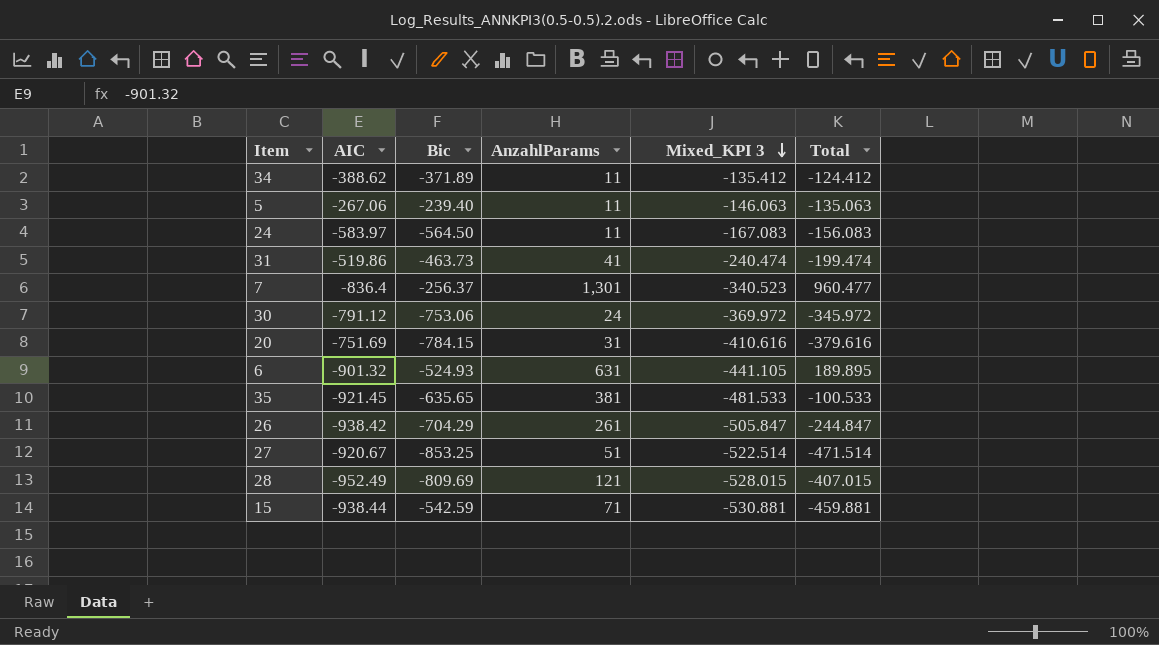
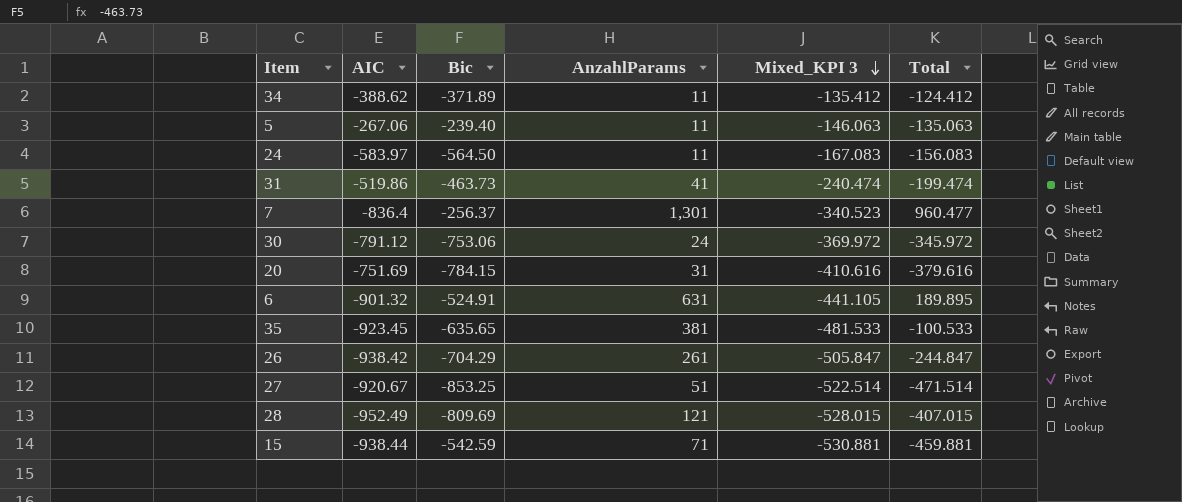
6 | Bic: -524.93 -> -524.91
35 | AIC: -921.45 -> -923.45

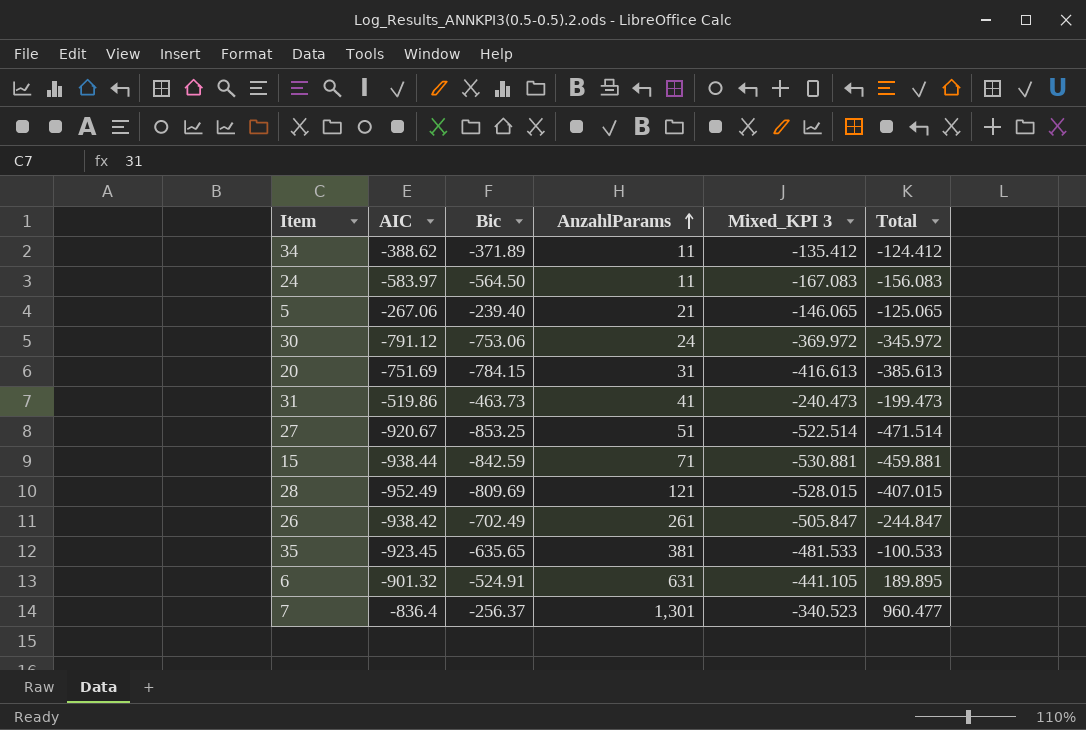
row order: Mixed_KPI 3 descending -> AnzahlParams ascending
5 | AnzahlParams: 11 -> 21
5 | Mixed_KPI 3: -146.063 -> -146.065
5 | Total: -135.063 -> -125.065
20 | Mixed_KPI 3: -410.616 -> -416.613
20 | Total: -379.616 -> -385.613
31 | Mixed_KPI 3: -240.474 -> -240.473
31 | Total: -199.474 -> -199.473
15 | Bic: -542.59 -> -842.59
26 | Bic: -704.29 -> -702.49

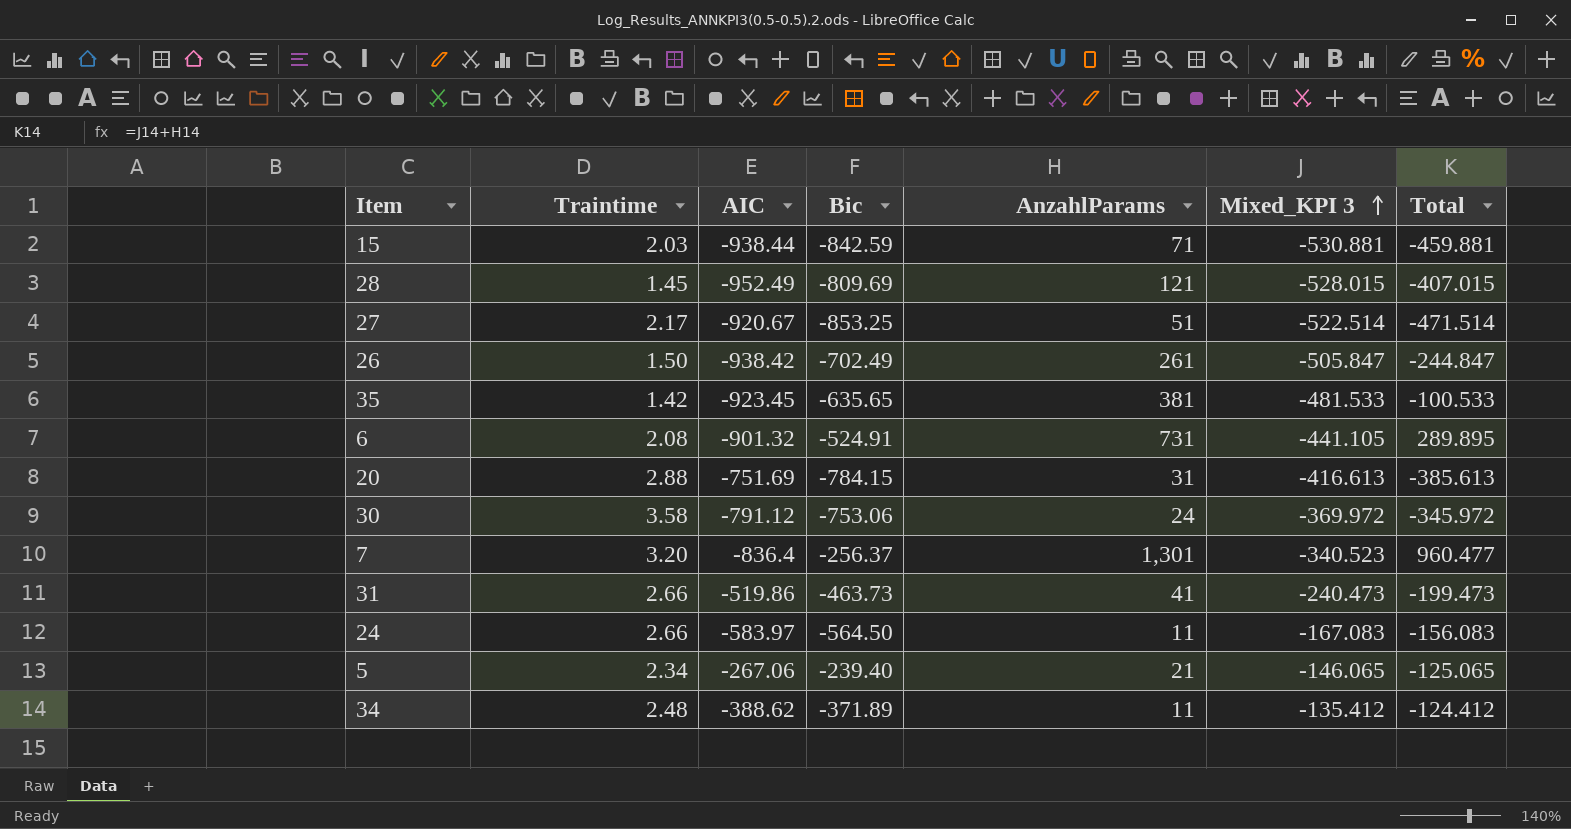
row order: AnzahlParams ascending -> Mixed_KPI 3 ascending
column Traintime | position: none -> 2
6 | AnzahlParams: 631 -> 731
6 | Total: 189.895 -> 289.895

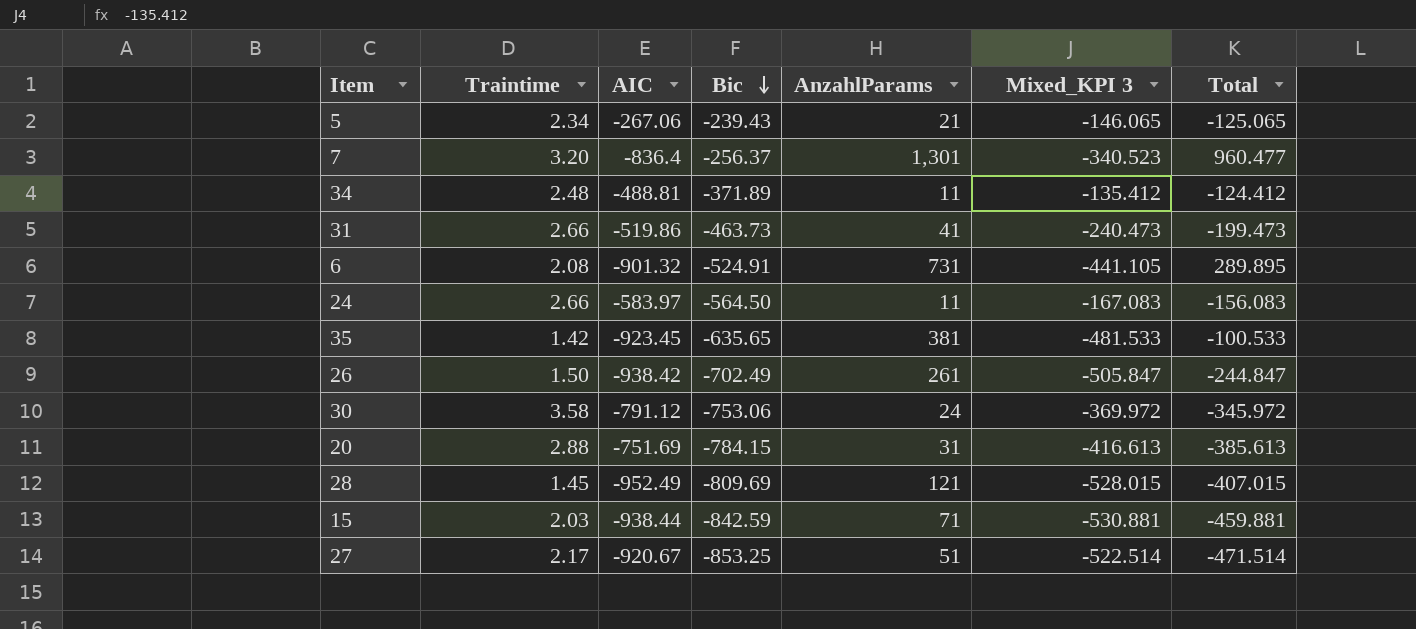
row order: Mixed_KPI 3 ascending -> Bic descending
5 | Bic: -239.40 -> -239.43
34 | AIC: -388.62 -> -488.81

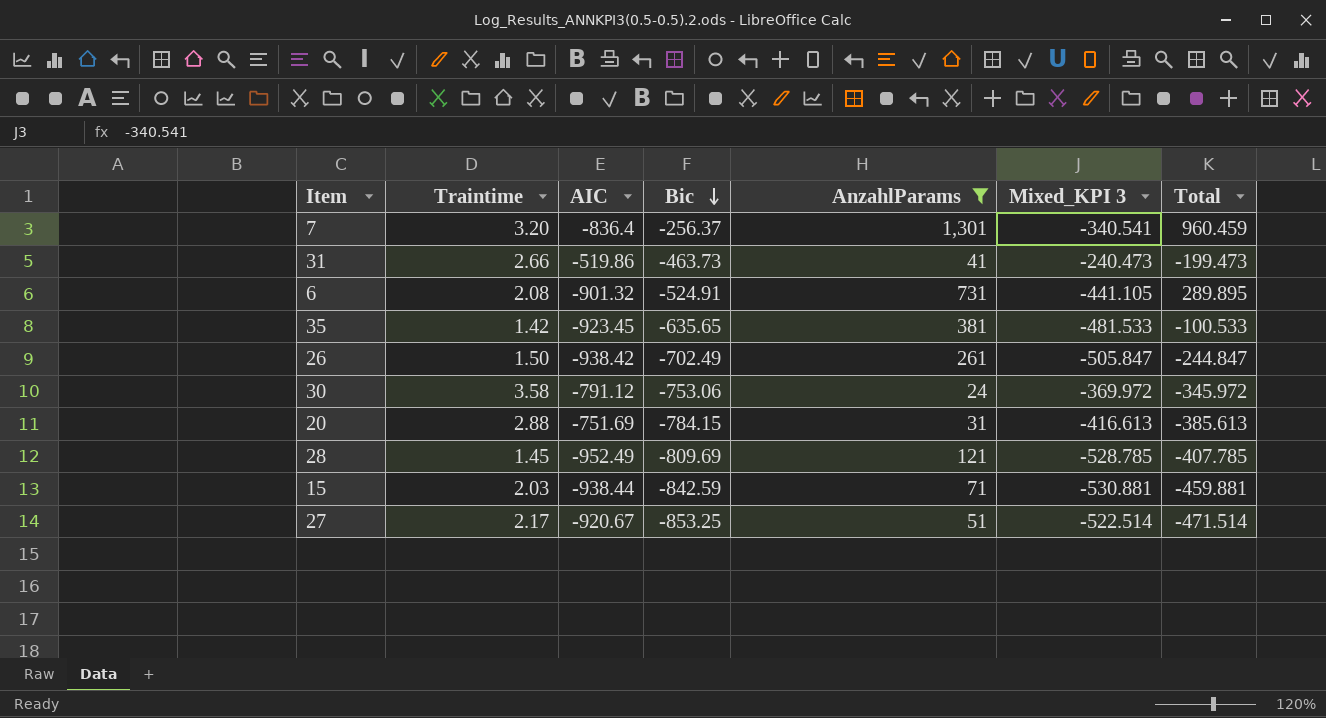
filter: none -> AnzahlParams >= 24
7 | Mixed_KPI 3: -340.523 -> -340.541
7 | Total: 960.477 -> 960.459
28 | Mixed_KPI 3: -528.015 -> -528.785
28 | Total: -407.015 -> -407.785

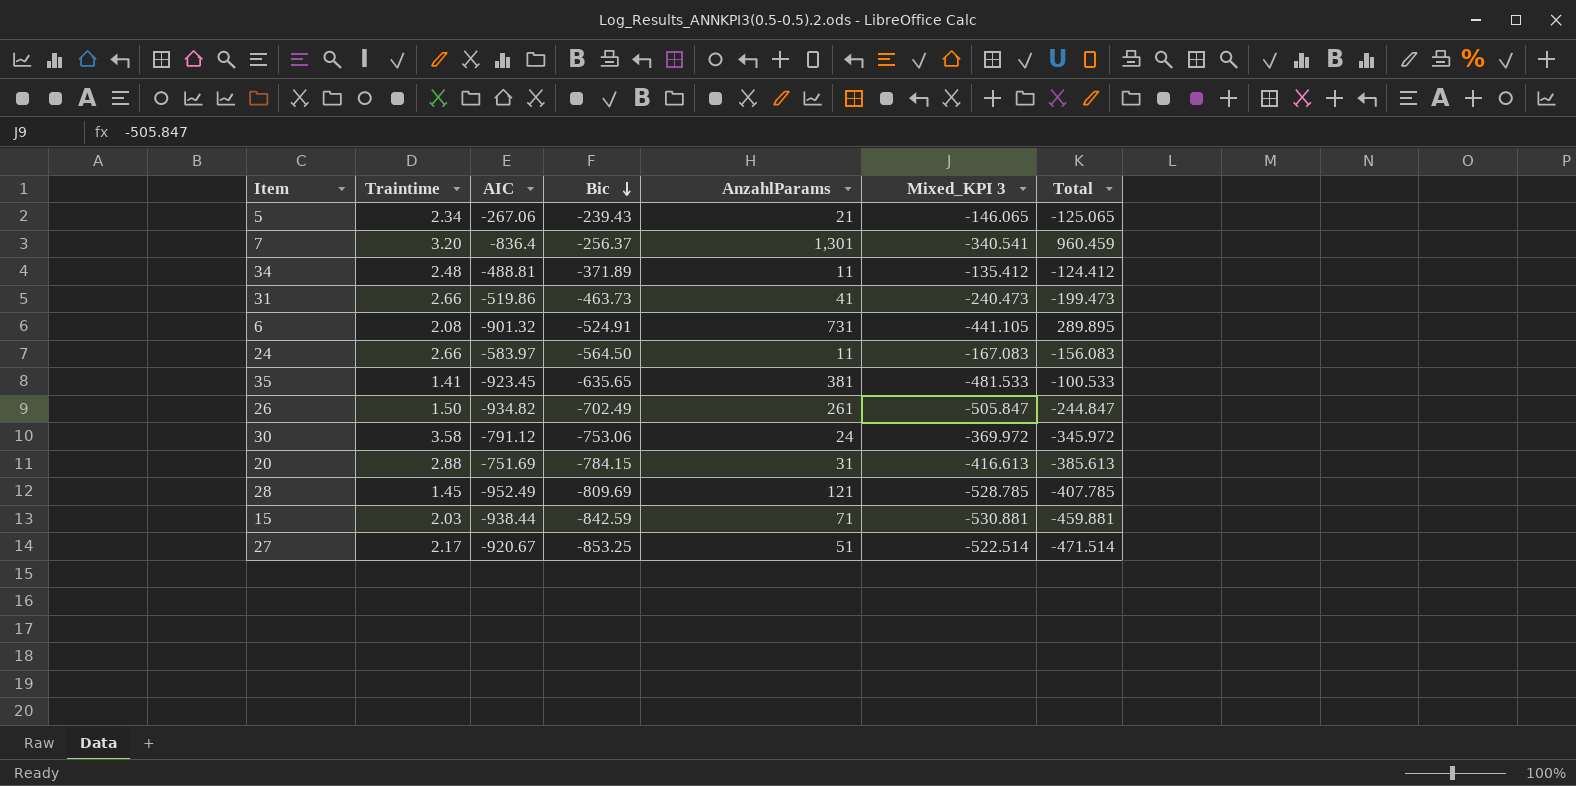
filter: AnzahlParams >= 24 -> none
35 | Traintime: 1.42 -> 1.41
26 | AIC: -938.42 -> -934.82

